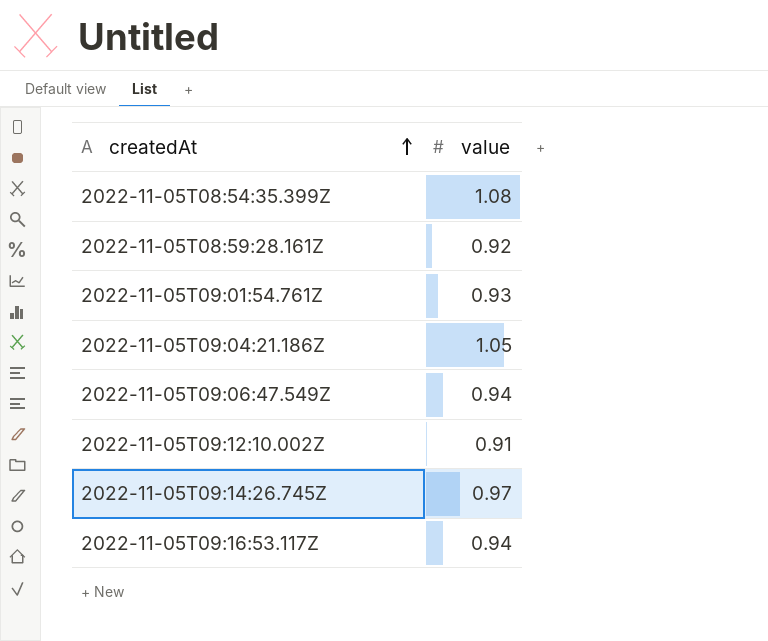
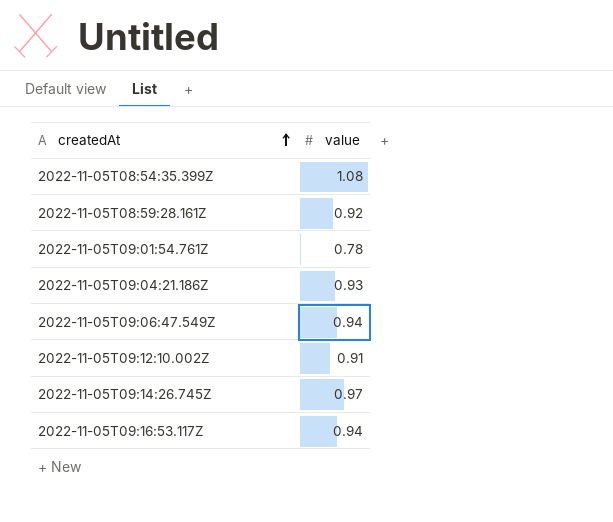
2022-11-05T09:01:54.761Z | value: 0.93 -> 0.78
2022-11-05T09:04:21.186Z | value: 1.05 -> 0.93

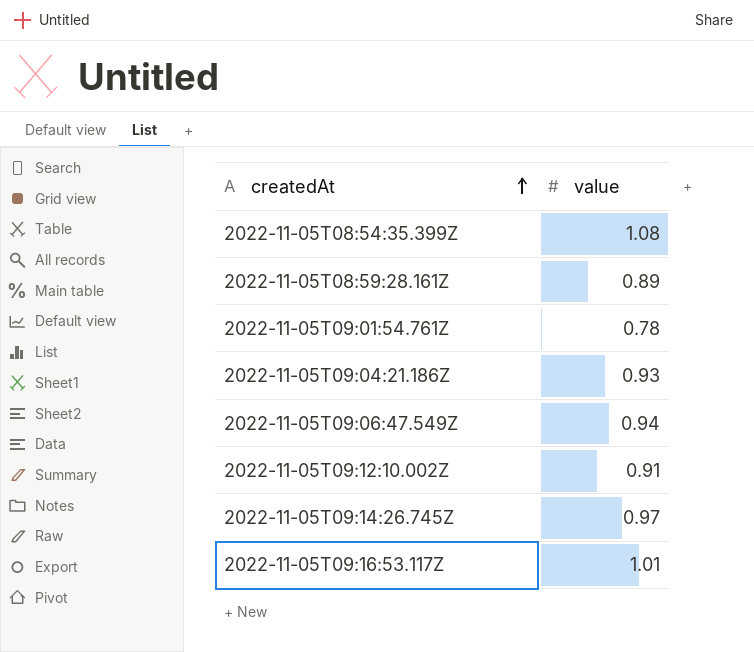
2022-11-05T08:59:28.161Z | value: 0.92 -> 0.89
2022-11-05T09:16:53.117Z | value: 0.94 -> 1.01

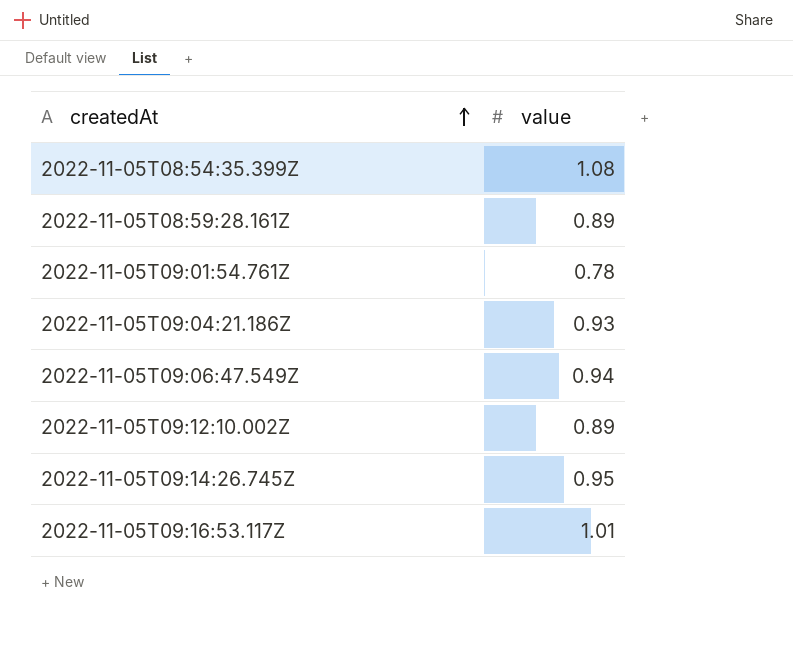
2022-11-05T09:12:10.002Z | value: 0.91 -> 0.89
2022-11-05T09:14:26.745Z | value: 0.97 -> 0.95

